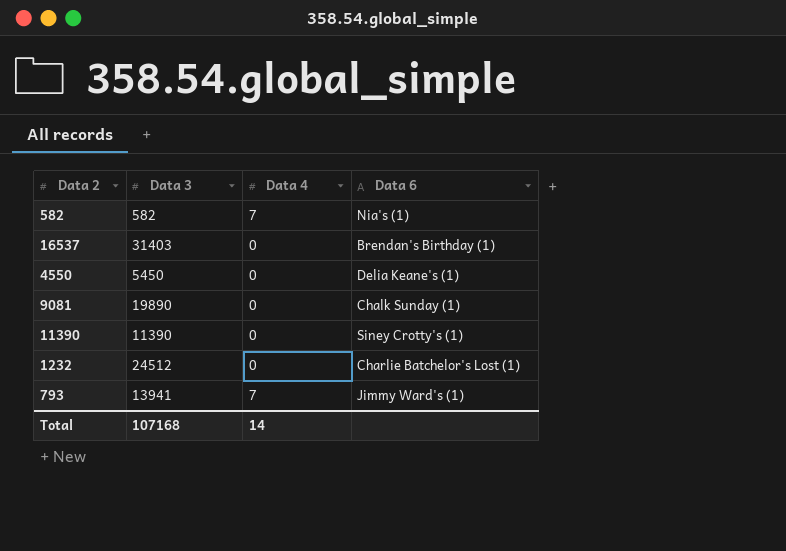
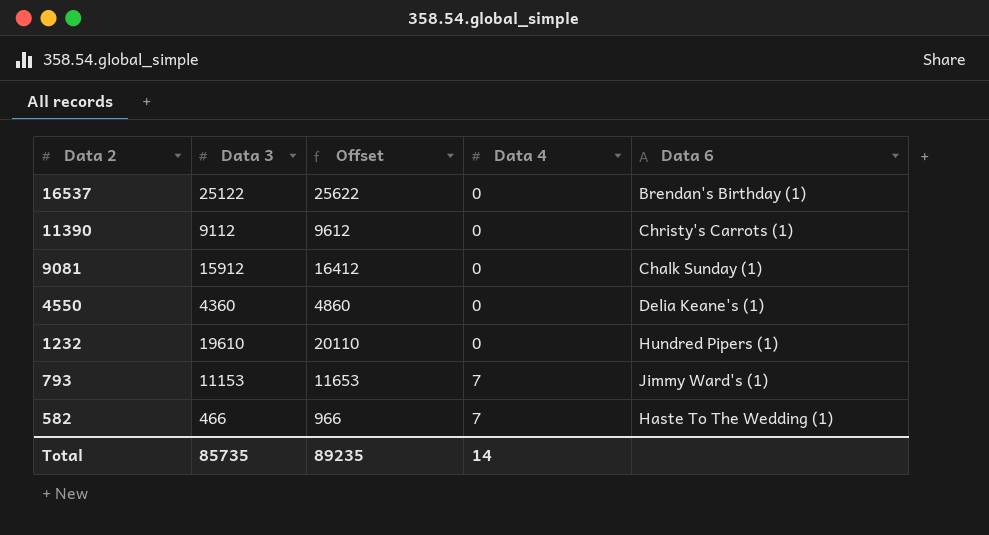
row order: none -> Data 2 descending
column Offset | formula: none -> [Data 3] + 500
16537 | Data 3: 31403 -> 25122
11390 | Data 3: 11390 -> 9112
11390 | Data 6: Siney Crotty's (1) -> Christy's Carrots (1)
9081 | Data 3: 19890 -> 15912
4550 | Data 3: 5450 -> 4360
1232 | Data 3: 24512 -> 19610
1232 | Data 6: Charlie Batchelor's Lost (1) -> Hundred Pipers (1)
793 | Data 3: 13941 -> 11153
582 | Data 3: 582 -> 466
582 | Data 6: Nia's (1) -> Haste To The Wedding (1)
Total | Data 3: 107168 -> 85735

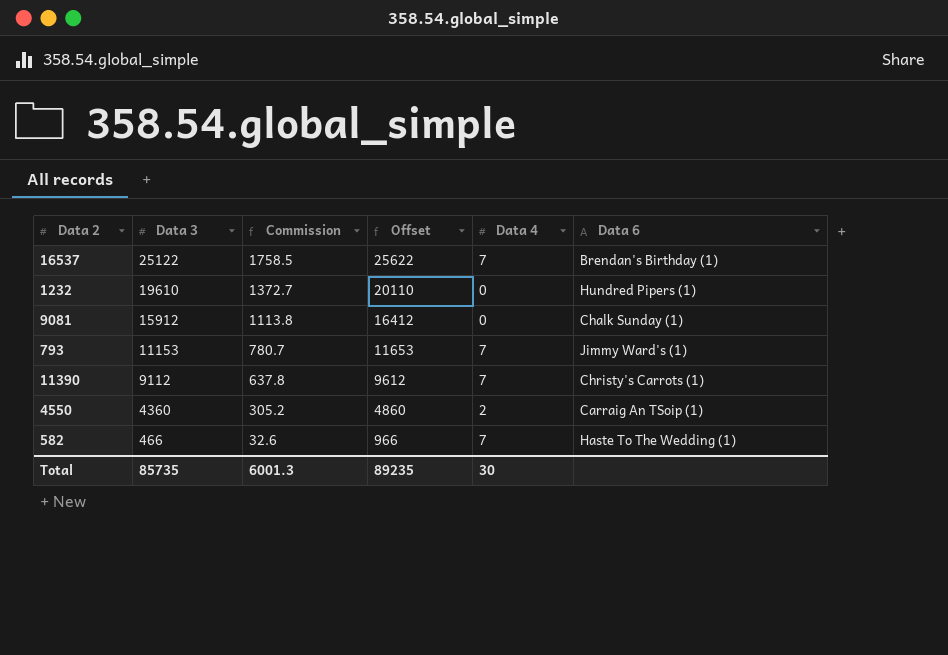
row order: Data 2 descending -> Data 3 descending
column Commission | formula: none -> [Data 3] * 0.07
16537 | Data 4: 0 -> 7
11390 | Data 4: 0 -> 7
4550 | Data 4: 0 -> 2
4550 | Data 6: Delia Keane's (1) -> Carraig An TSoip (1)
Total | Data 4: 14 -> 30

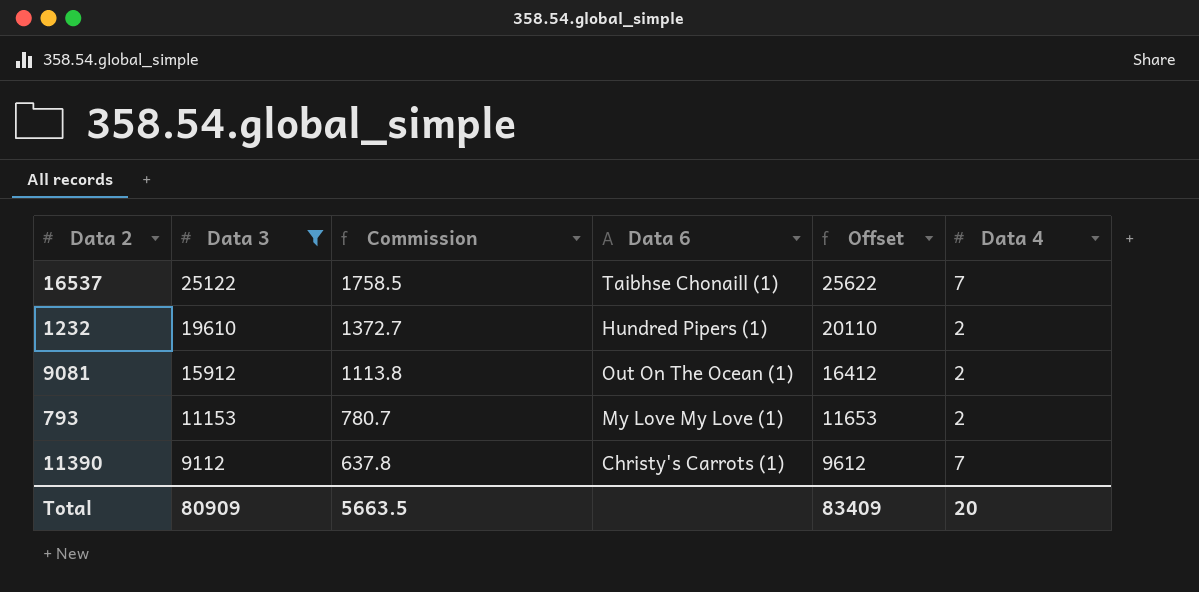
filter: none -> Data 3 >= 9112
column Data 6 | position: 6 -> 4
16537 | Data 6: Brendan's Birthday (1) -> Taibhse Chonaill (1)
1232 | Data 4: 0 -> 2
9081 | Data 6: Chalk Sunday (1) -> Out On The Ocean (1)
9081 | Data 4: 0 -> 2
793 | Data 6: Jimmy Ward's (1) -> My Love My Love (1)
793 | Data 4: 7 -> 2
Total | Data 3: 85735 -> 80909
Total | Commission: 6001.3 -> 5663.5
Total | Offset: 89235 -> 83409
Total | Data 4: 30 -> 20

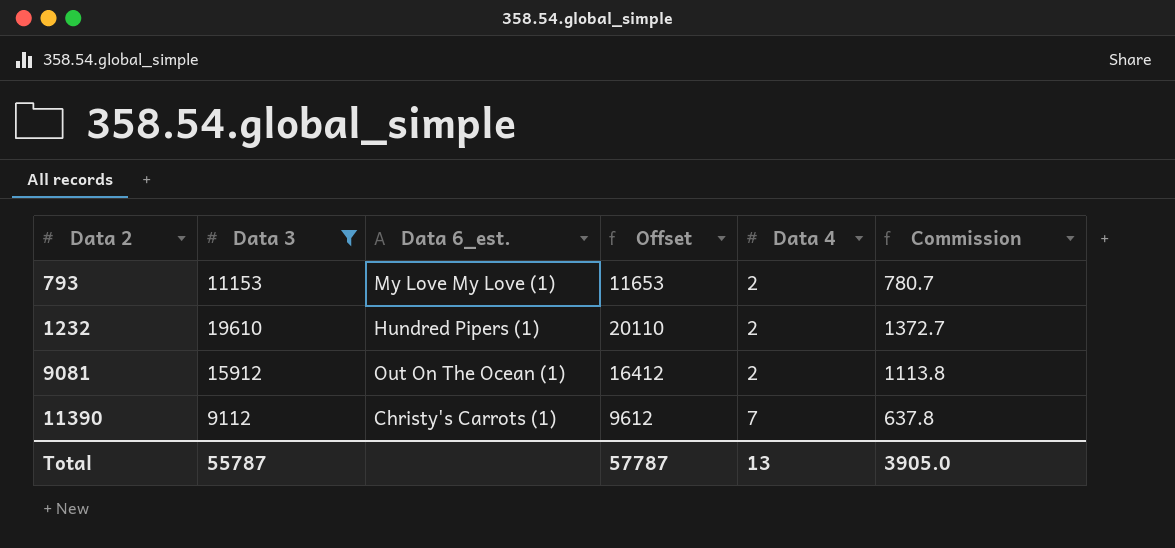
row order: Data 3 descending -> Data 2 ascending
column name: Data 6 -> Data 6_est.
column Commission | position: 3 -> 6
row 16537: 25122 | 1758.5 | Taibhse Chonaill (1) | 25622 | 7 -> none
Total | Data 3: 80909 -> 55787
Total | Offset: 83409 -> 57787
Total | Data 4: 20 -> 13
Total | Commission: 5663.5 -> 3905.0

